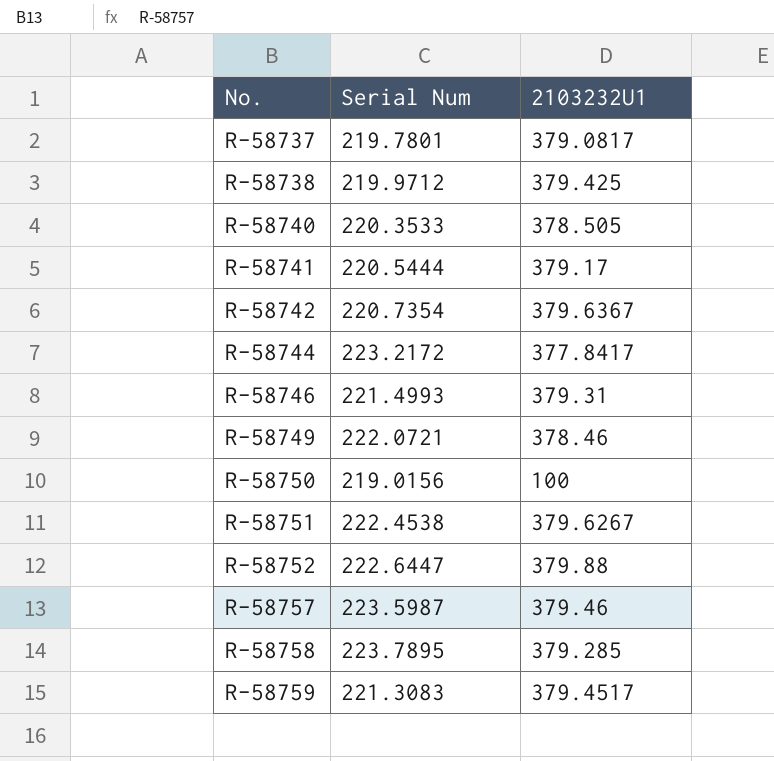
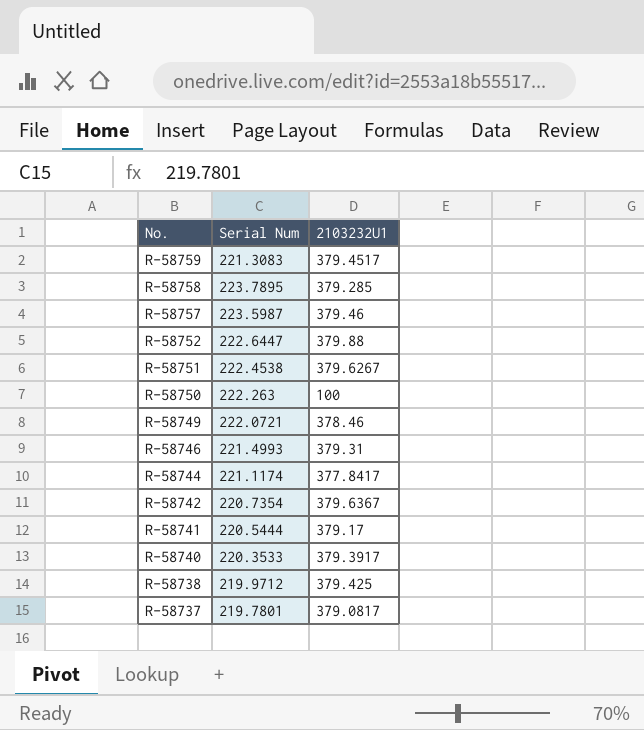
row order: No. ascending -> No. descending
R-58750 | Serial Num: 219.0156 -> 222.263
R-58744 | Serial Num: 223.2172 -> 221.1174
R-58740 | 2103232U1: 378.505 -> 379.3917

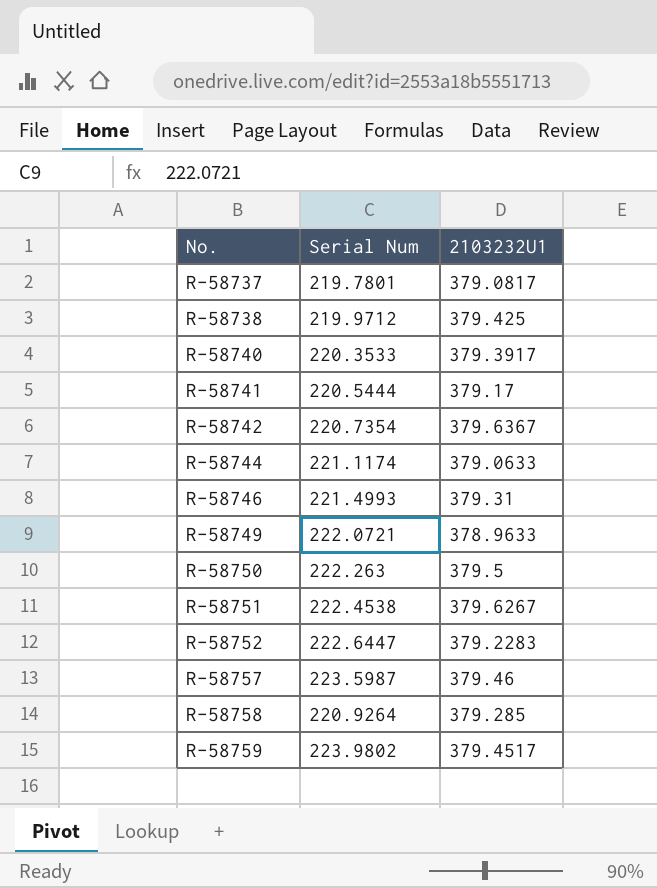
row order: No. descending -> No. ascending
R-58744 | 2103232U1: 377.8417 -> 379.0633
R-58749 | 2103232U1: 378.46 -> 378.9633
R-58750 | 2103232U1: 100 -> 379.5
R-58752 | 2103232U1: 379.88 -> 379.2283
R-58758 | Serial Num: 223.7895 -> 220.9264
R-58759 | Serial Num: 221.3083 -> 223.9802

